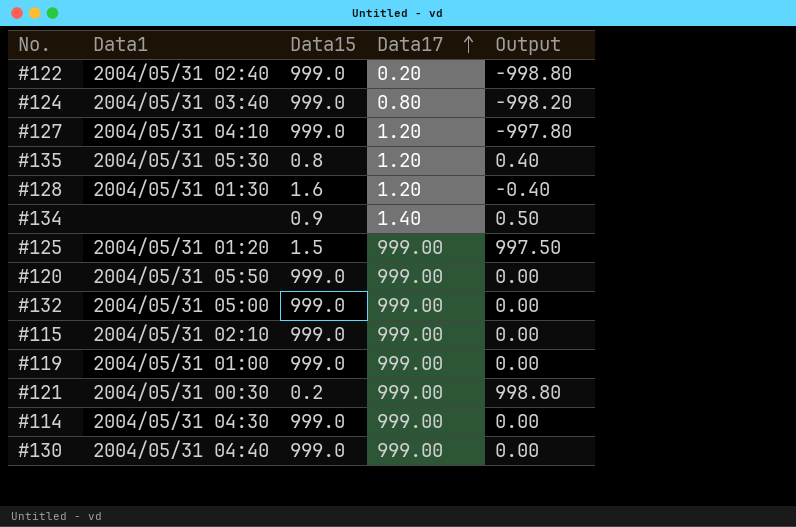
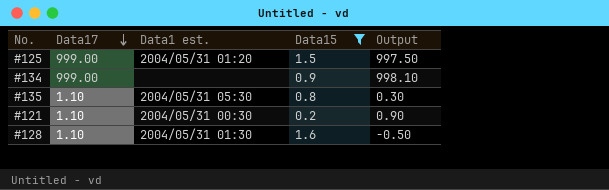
filter: none -> Data15 != 999.0
row order: Data17 ascending -> Data17 descending
column Data17 | position: 4 -> 2
column name: Data1 -> Data1 est.
#134 | Data17: 1.40 -> 999.00
#134 | Output: 0.50 -> 998.10
#135 | Data17: 1.20 -> 1.10
#135 | Output: 0.40 -> 0.30
#121 | Data17: 999.00 -> 1.10
#121 | Output: 998.80 -> 0.90
#128 | Data17: 1.20 -> 1.10
#128 | Output: -0.40 -> -0.50

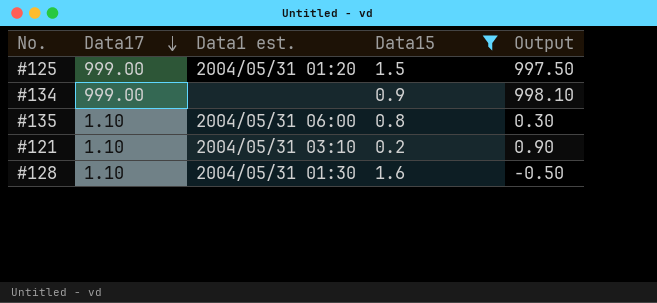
#135 | Data1 est.: 2004/05/31 05:30 -> 2004/05/31 06:00
#121 | Data1 est.: 2004/05/31 00:30 -> 2004/05/31 03:10

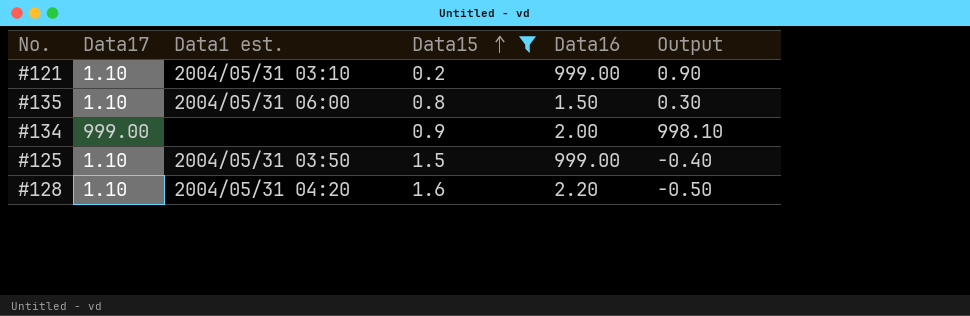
row order: Data17 descending -> Data15 ascending
column Data16 | position: none -> 5
#125 | Data17: 999.00 -> 1.10
#125 | Data1 est.: 2004/05/31 01:20 -> 2004/05/31 03:50
#125 | Output: 997.50 -> -0.40
#128 | Data1 est.: 2004/05/31 01:30 -> 2004/05/31 04:20

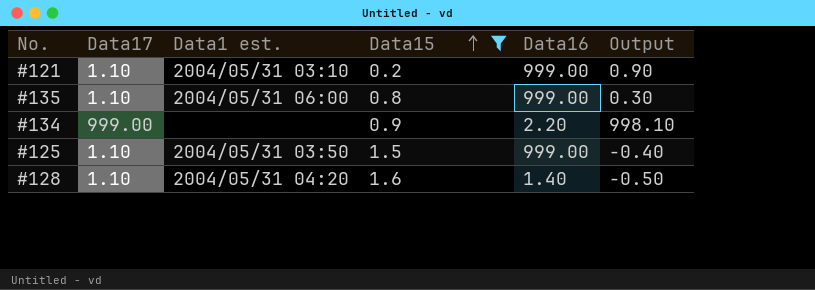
#135 | Data16: 1.50 -> 999.00
#134 | Data16: 2.00 -> 2.20
#128 | Data16: 2.20 -> 1.40

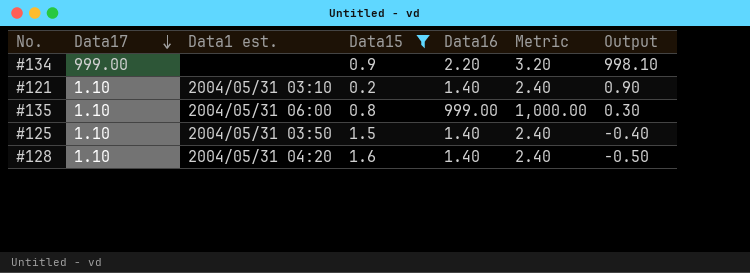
row order: Data15 ascending -> Data17 descending
column Metric | formula: none -> [Data16] + 1
#121 | Data16: 999.00 -> 1.40
#125 | Data16: 999.00 -> 1.40

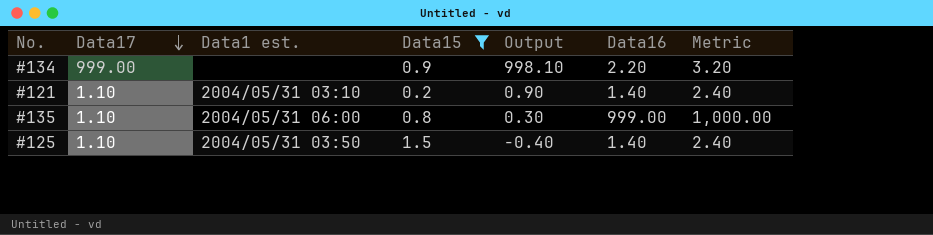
column Output | position: 7 -> 5
row #128: 1.10 | 2004/05/31 04:20 | 1.6 | 1.40 | 2.40 | -0.50 -> none

